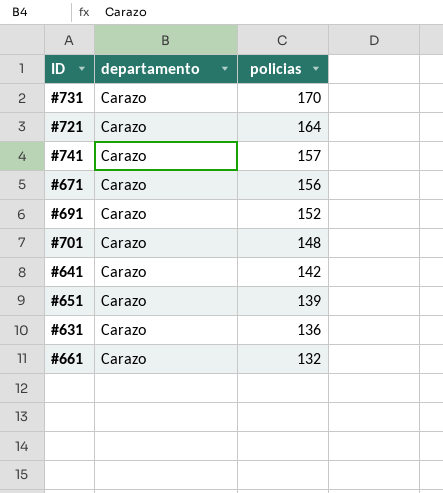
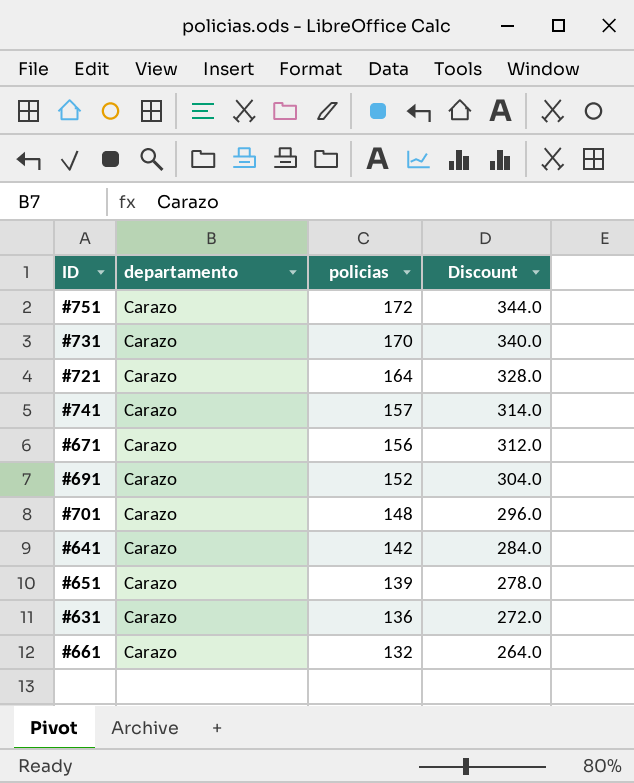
column Discount | formula: none -> [policias] * 2
row #751: none -> Carazo | 172 | 344.0

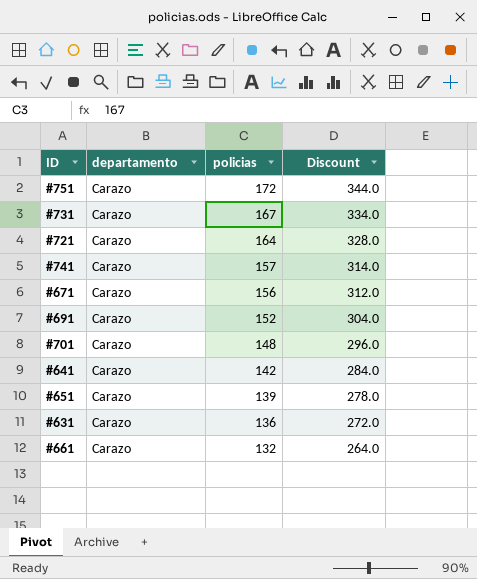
#731 | policias: 170 -> 167
#731 | Discount: 340.0 -> 334.0

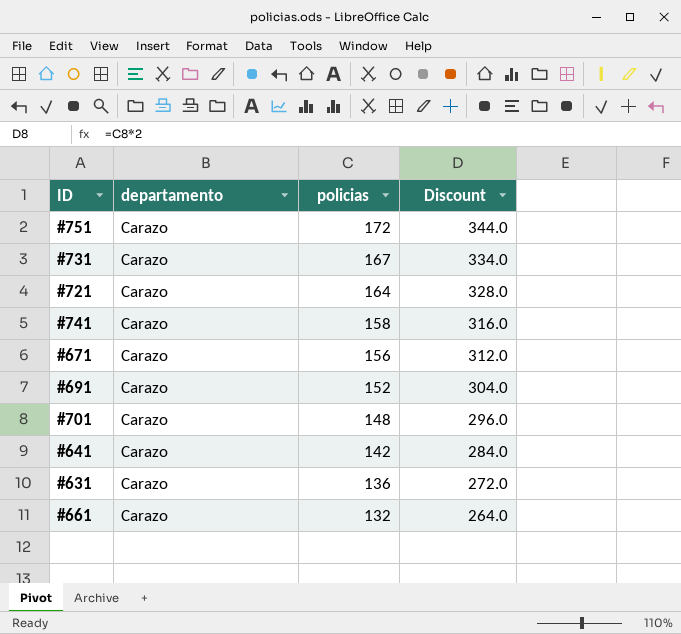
row #651: Carazo | 139 | 278.0 -> none
#741 | policias: 157 -> 158
#741 | Discount: 314.0 -> 316.0

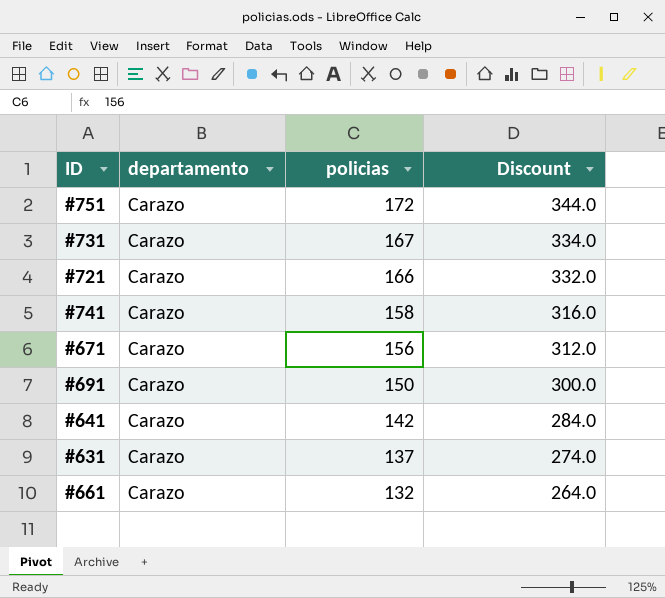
row #701: Carazo | 148 | 296.0 -> none
#721 | policias: 164 -> 166
#721 | Discount: 328.0 -> 332.0
#691 | policias: 152 -> 150
#691 | Discount: 304.0 -> 300.0
#631 | policias: 136 -> 137
#631 | Discount: 272.0 -> 274.0

